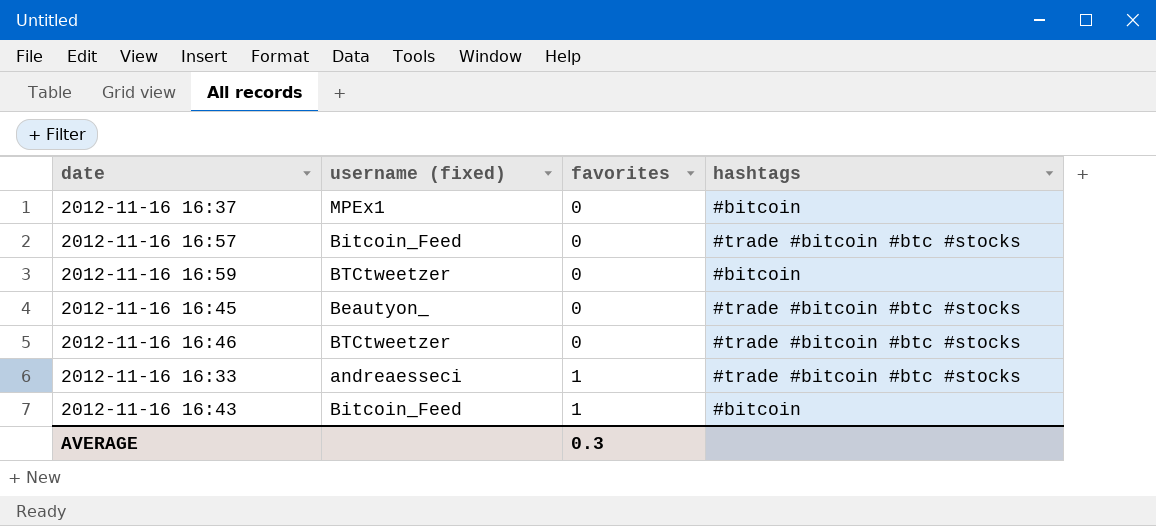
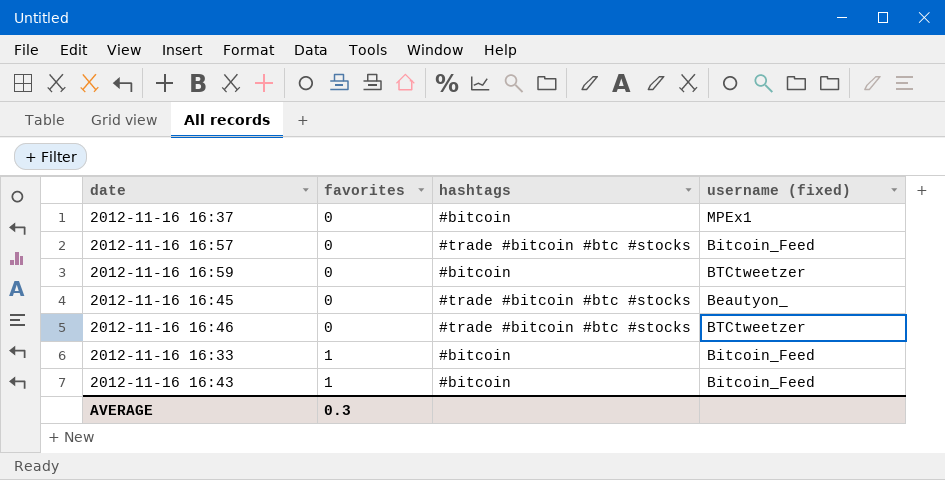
column username (fixed) | position: 2 -> 4
2012-11-16 16:33 | hashtags: #trade #bitcoin #btc #stocks -> #bitcoin
2012-11-16 16:33 | username (fixed): andreaesseci -> Bitcoin_Feed

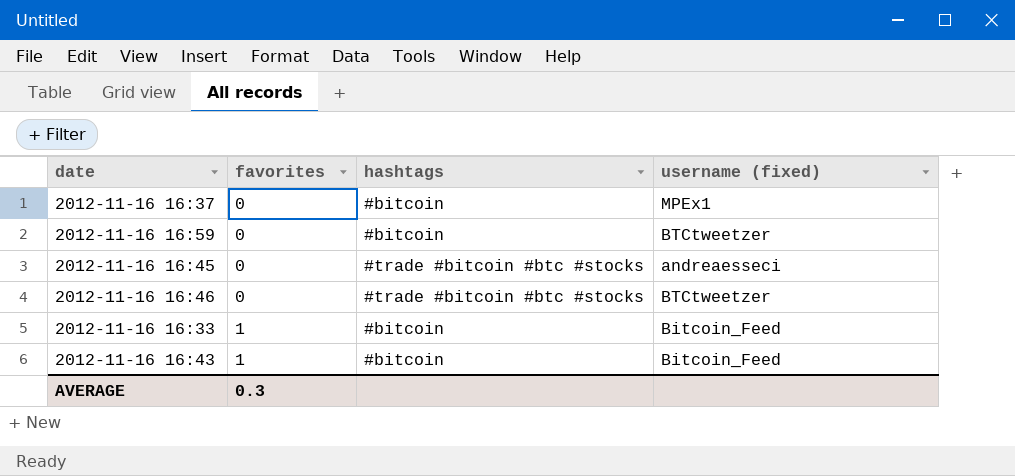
row 2012-11-16 16:57: 0 | #trade #bitcoin #btc #stocks | Bitcoin_Feed -> none
2012-11-16 16:45 | username (fixed): Beautyon_ -> andreaesseci

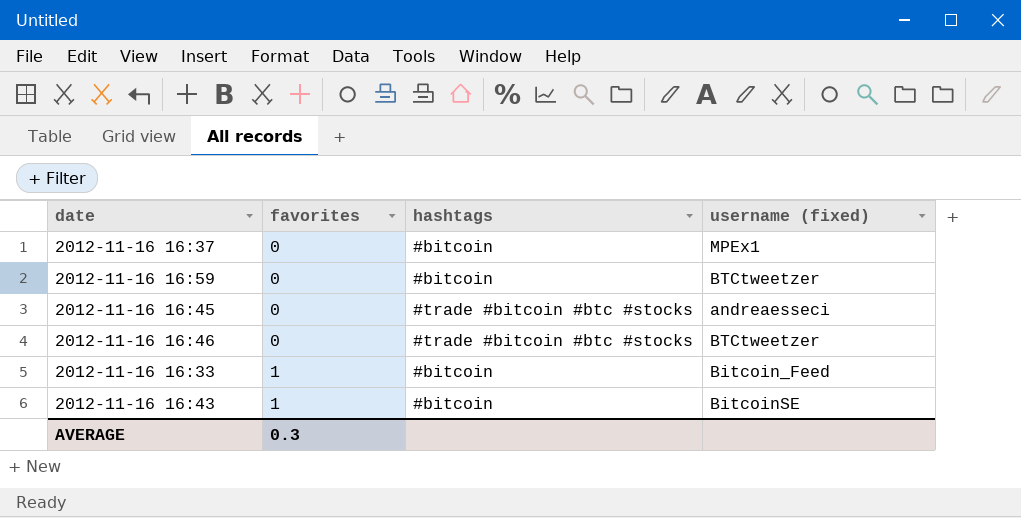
2012-11-16 16:43 | username (fixed): Bitcoin_Feed -> BitcoinSE

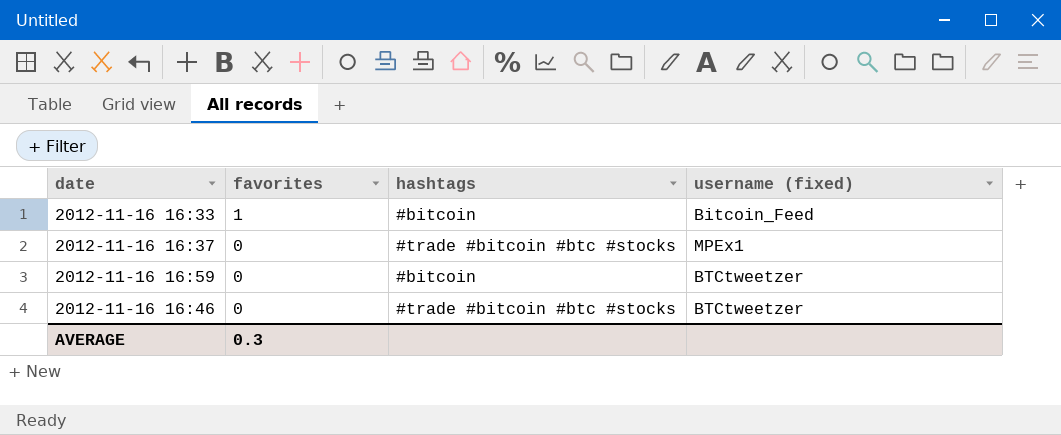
row order: favorites ascending -> favorites descending
row 2012-11-16 16:45: 0 | #trade #bitcoin #btc #stocks | andreaesseci -> none
row 2012-11-16 16:43: 1 | #bitcoin | BitcoinSE -> none
2012-11-16 16:37 | hashtags: #bitcoin -> #trade #bitcoin #btc #stocks

